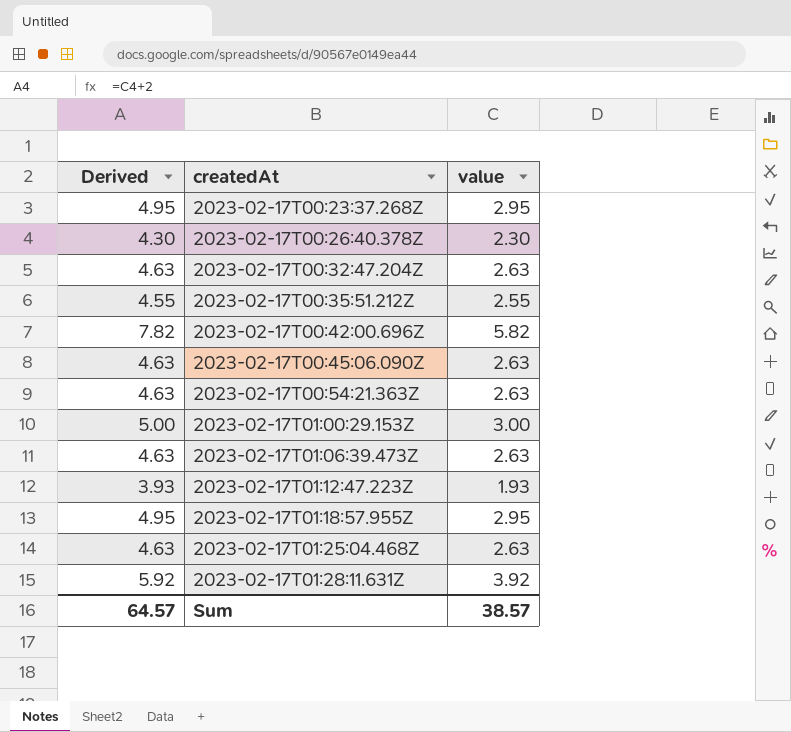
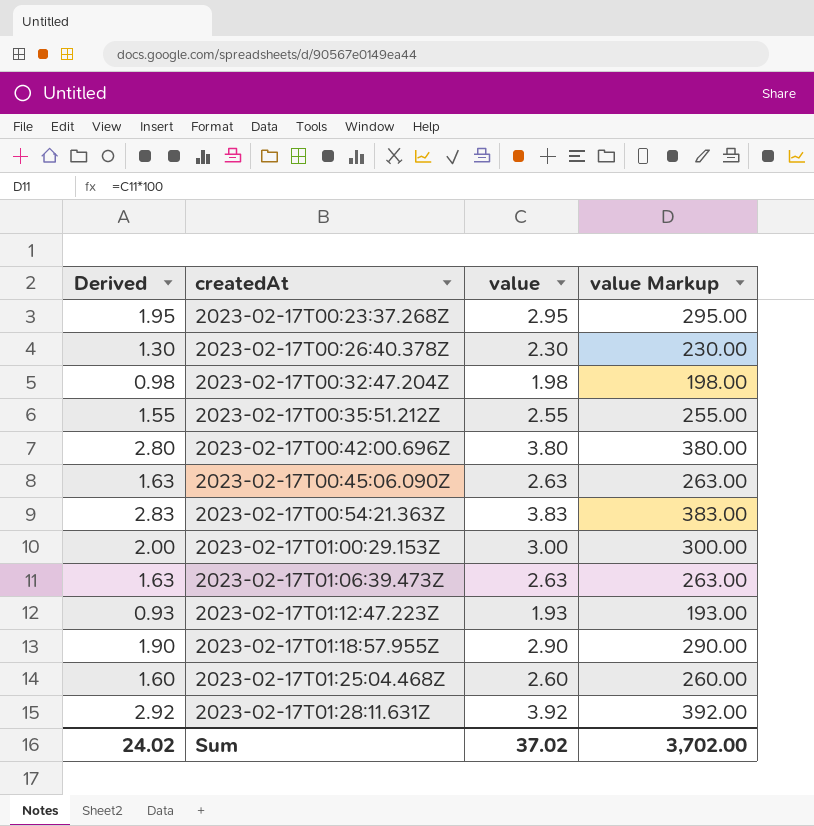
column Derived | formula: [value] + 2 -> [value] - 1
column value Markup | formula: none -> [value] * 100
2023-02-17T00:32:47.204Z | value: 2.63 -> 1.98
2023-02-17T00:42:00.696Z | value: 5.82 -> 3.80
2023-02-17T00:54:21.363Z | value: 2.63 -> 3.83
2023-02-17T01:18:57.955Z | value: 2.95 -> 2.90
2023-02-17T01:25:04.468Z | value: 2.63 -> 2.60
Sum | Derived: 64.57 -> 24.02
Sum | value: 38.57 -> 37.02

